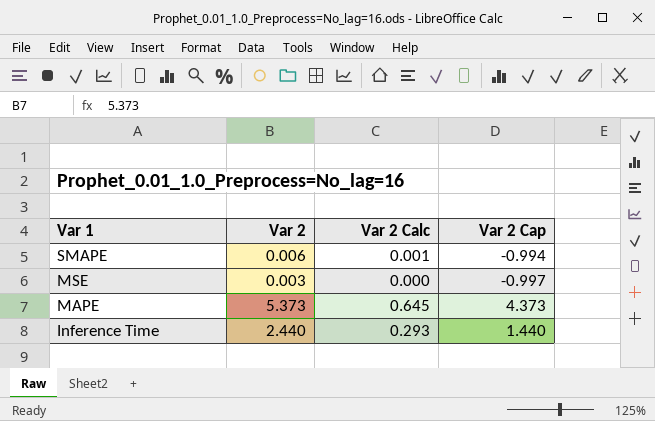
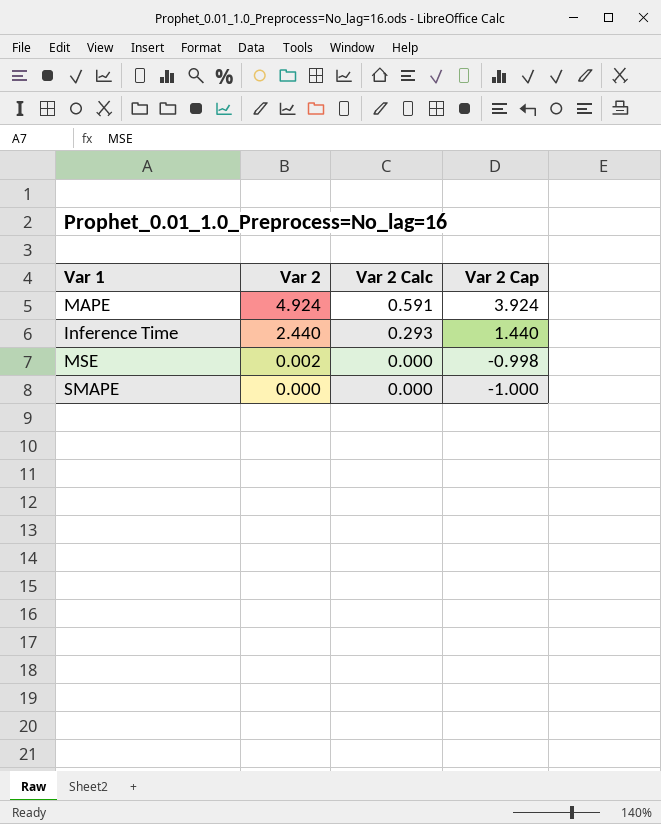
row order: Var 1 descending -> Var 2 descending
MAPE | Var 2: 5.373 -> 4.924
MAPE | Var 2 Calc: 0.645 -> 0.591
MAPE | Var 2 Cap: 4.373 -> 3.924
MSE | Var 2: 0.003 -> 0.002
MSE | Var 2 Cap: -0.997 -> -0.998
SMAPE | Var 2: 0.006 -> 0.000
SMAPE | Var 2 Calc: 0.001 -> 0.000
SMAPE | Var 2 Cap: -0.994 -> -1.000

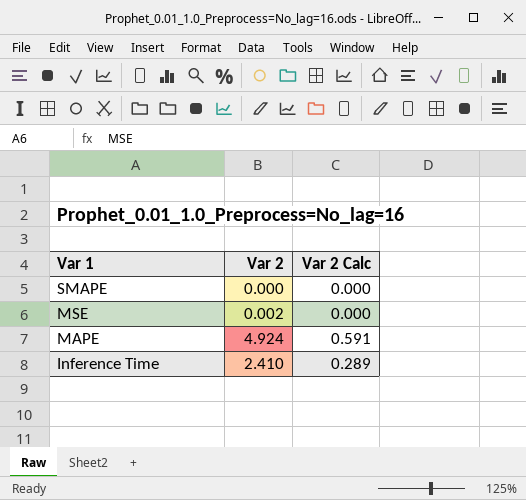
row order: Var 2 descending -> Var 1 descending
column Var 2 Cap | formula: [Var 2] - 1 -> none
Inference Time | Var 2: 2.440 -> 2.410
Inference Time | Var 2 Calc: 0.293 -> 0.289

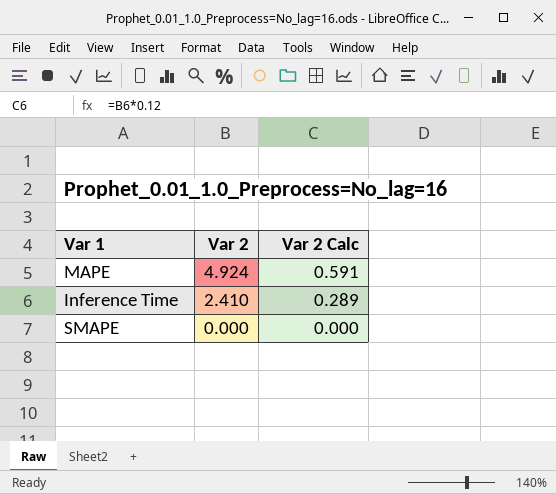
row order: Var 1 descending -> Var 2 descending
row MSE: 0.002 | 0.000 -> none

